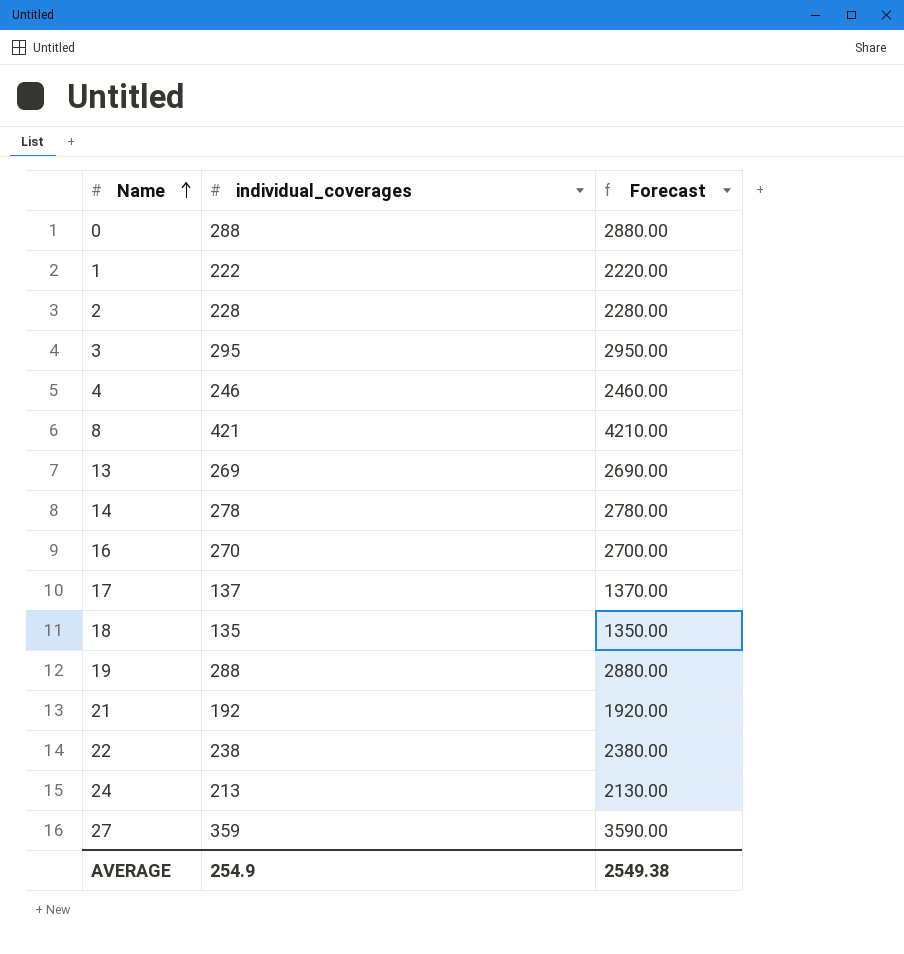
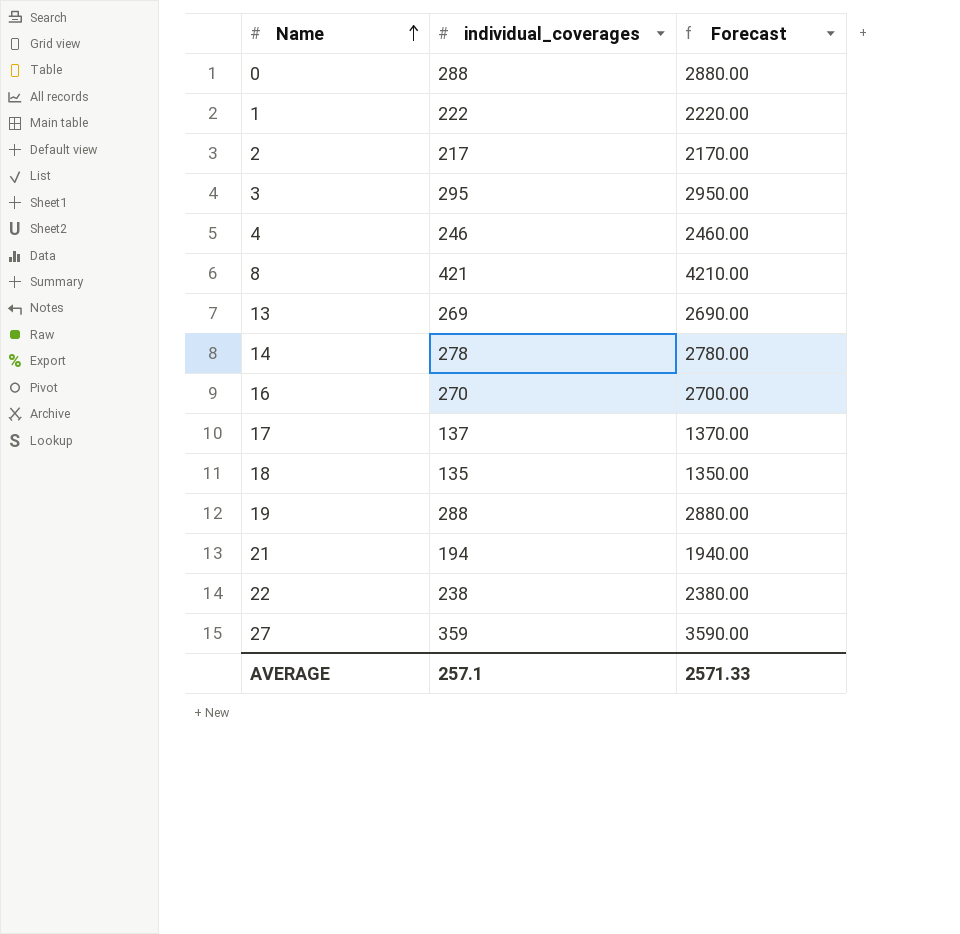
row 24: 213 | 2130.00 -> none
2 | individual_coverages: 228 -> 217
2 | Forecast: 2280.00 -> 2170.00
21 | individual_coverages: 192 -> 194
21 | Forecast: 1920.00 -> 1940.00
AVERAGE | individual_coverages: 254.9 -> 257.1
AVERAGE | Forecast: 2549.38 -> 2571.33

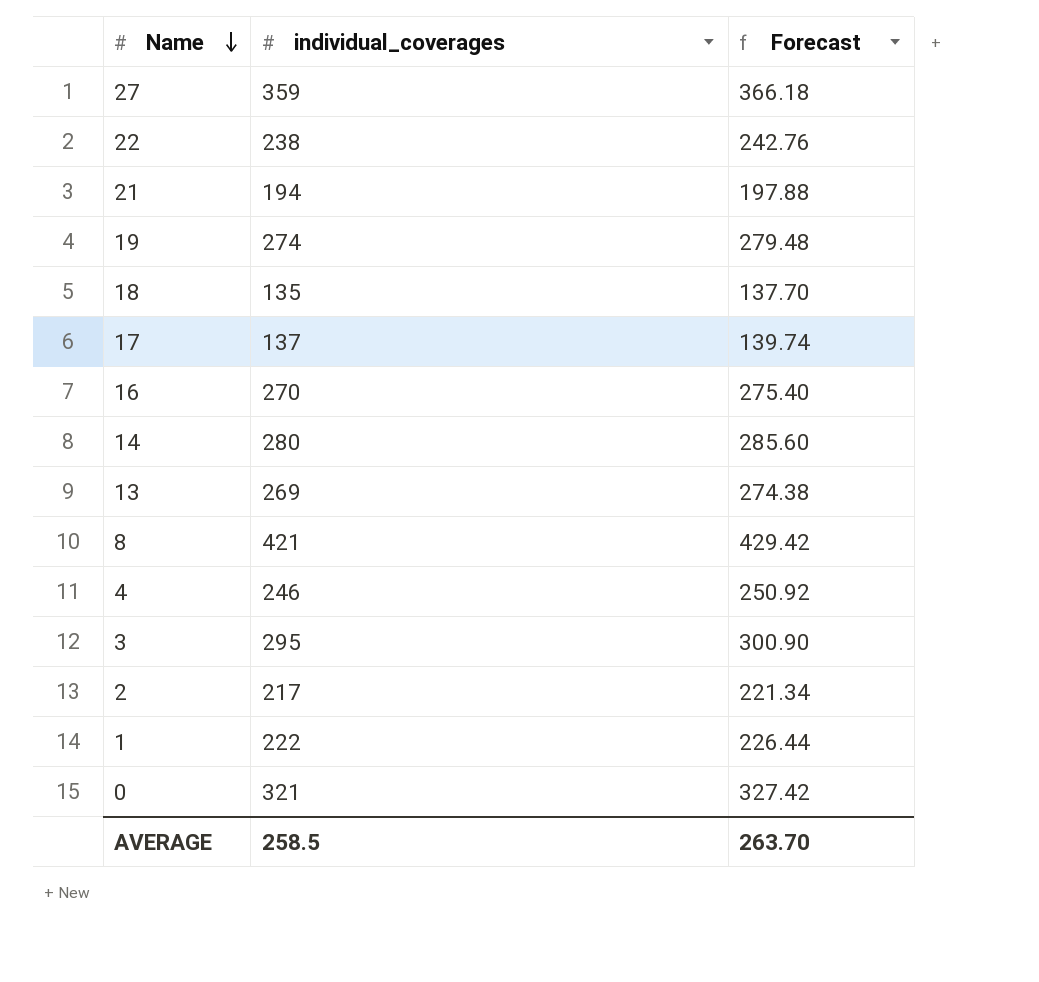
row order: Name ascending -> Name descending
column Forecast | formula: [individual_coverages] * 10 -> [individual_coverages] * 1.02
19 | individual_coverages: 288 -> 274
14 | individual_coverages: 278 -> 280
0 | individual_coverages: 288 -> 321
AVERAGE | individual_coverages: 257.1 -> 258.5
AVERAGE | Forecast: 2571.33 -> 263.70

